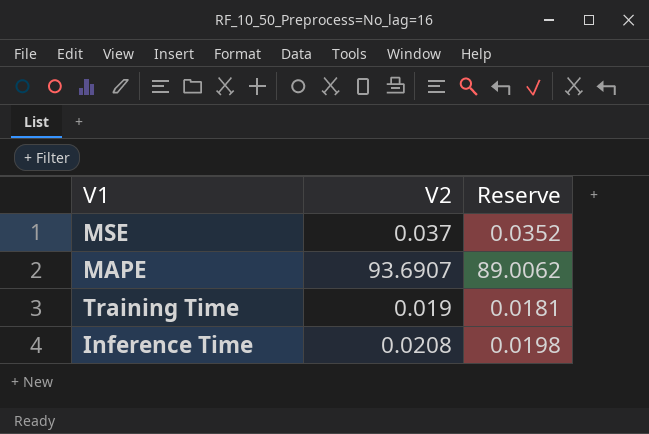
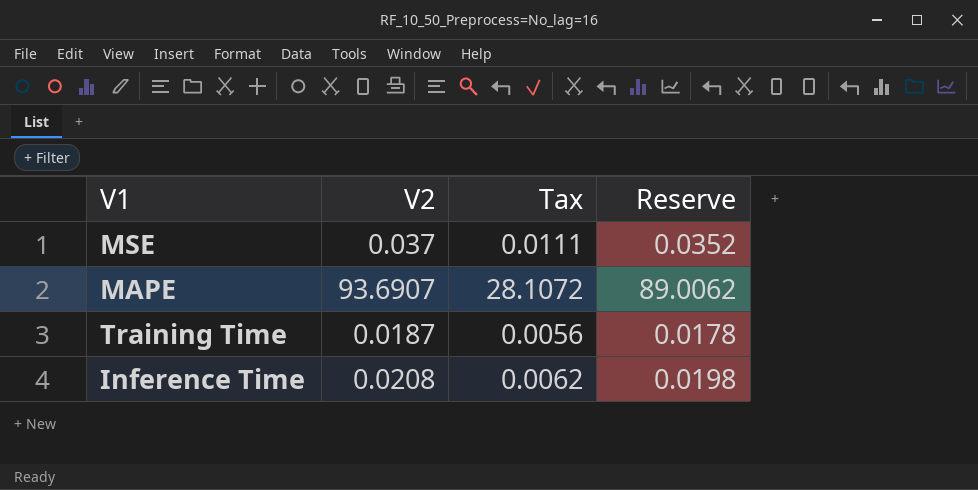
column Tax | formula: none -> [V2] * 0.3
Training Time | V2: 0.019 -> 0.0187
Training Time | Reserve: 0.0181 -> 0.0178

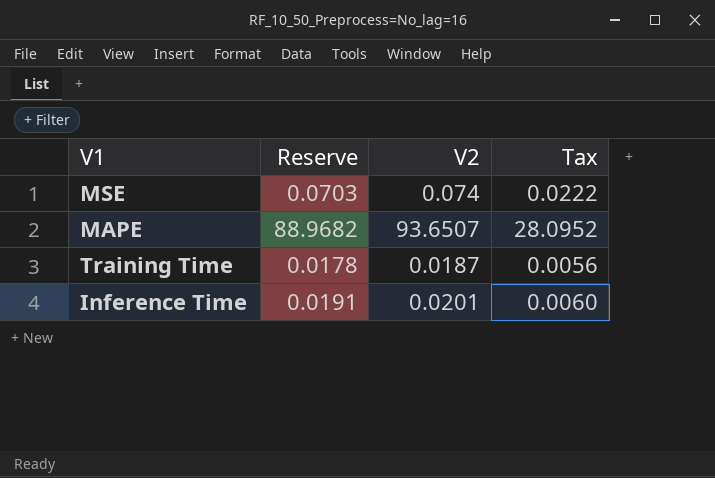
column Reserve | position: 4 -> 2
MSE | Reserve: 0.0352 -> 0.0703
MSE | V2: 0.037 -> 0.074
MSE | Tax: 0.0111 -> 0.0222
MAPE | Reserve: 89.0062 -> 88.9682
MAPE | V2: 93.6907 -> 93.6507
MAPE | Tax: 28.1072 -> 28.0952
Inference Time | Reserve: 0.0198 -> 0.0191
Inference Time | V2: 0.0208 -> 0.0201
Inference Time | Tax: 0.0062 -> 0.0060

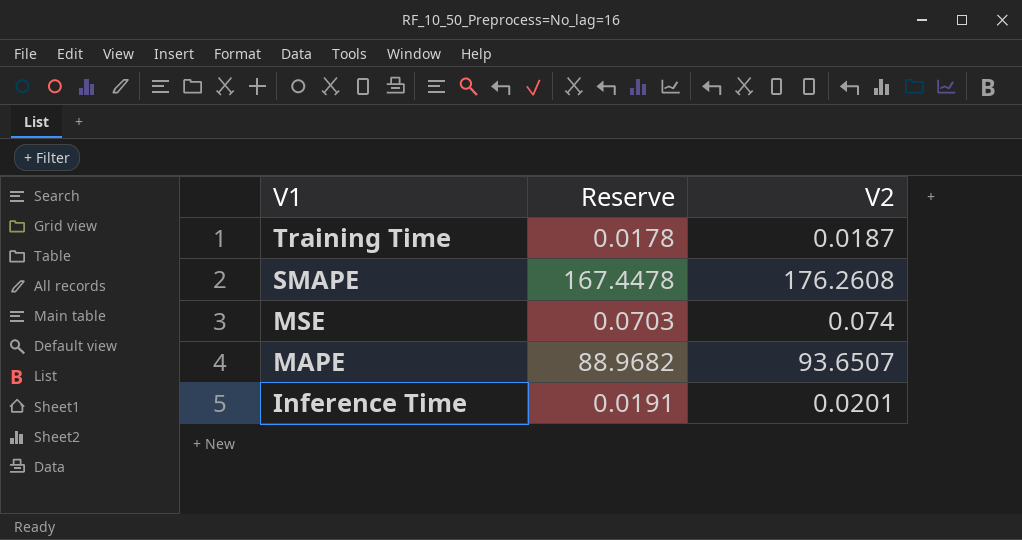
row order: none -> V1 descending
column Tax | formula: [V2] * 0.3 -> none
row SMAPE: none -> 167.4478 | 176.2608

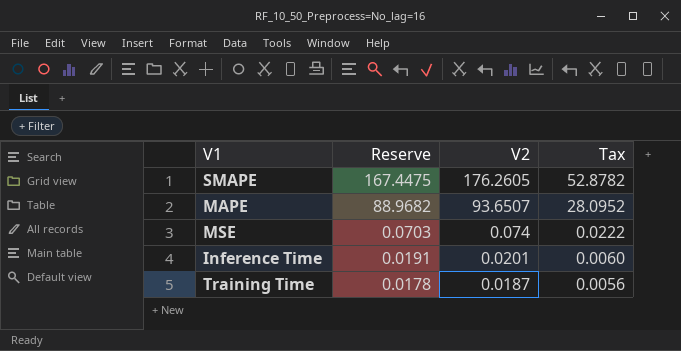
row order: V1 descending -> Reserve descending
column Tax | formula: none -> [V2] * 0.3
SMAPE | Reserve: 167.4478 -> 167.4475
SMAPE | V2: 176.2608 -> 176.2605

